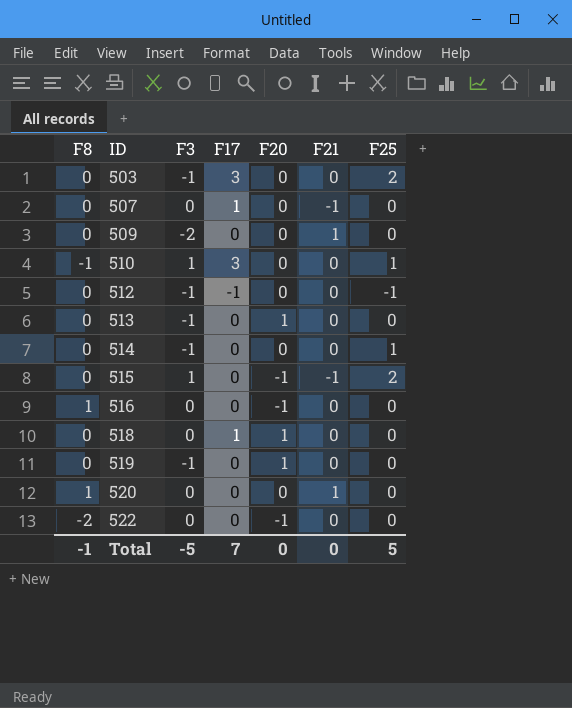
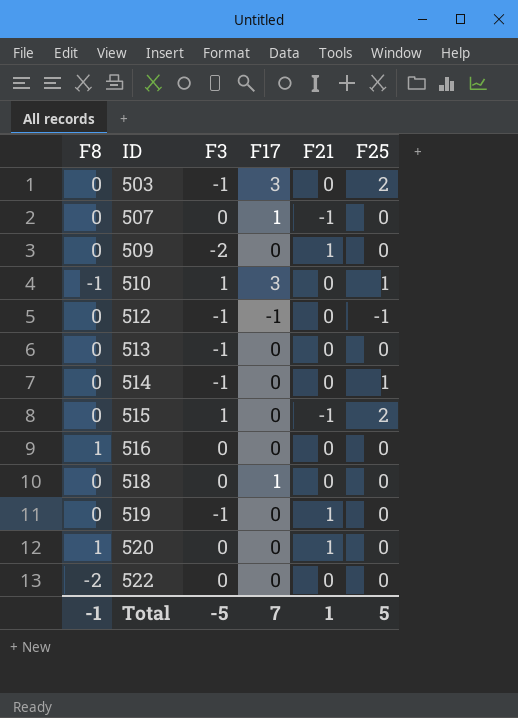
column F20 | position: 5 -> none
519 | F21: 0 -> 1
Total | F21: 0 -> 1

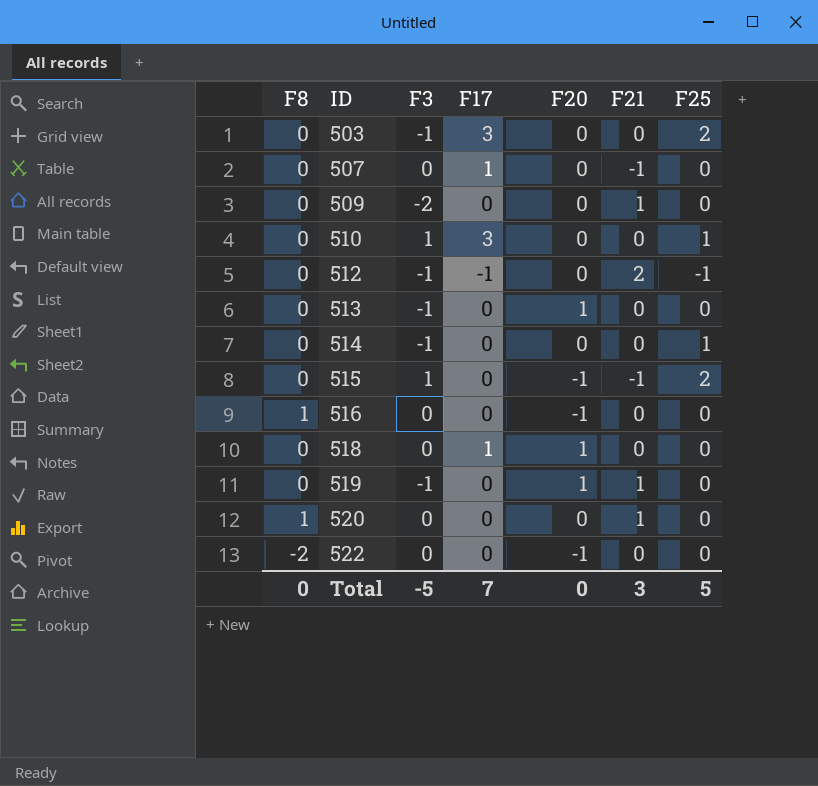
column F20 | position: none -> 5
510 | F8: -1 -> 0
512 | F21: 0 -> 2
Total | F8: -1 -> 0
Total | F21: 1 -> 3

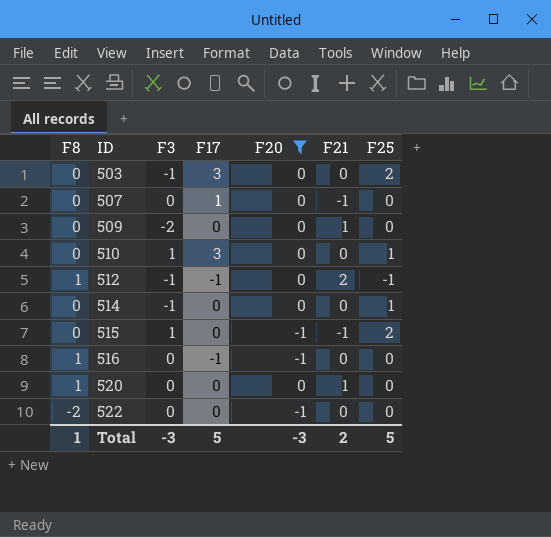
filter: none -> F20 != 1
512 | F8: 0 -> 1
516 | F17: 0 -> -1
Total | F8: 0 -> 1
Total | F3: -5 -> -3
Total | F17: 7 -> 5
Total | F20: 0 -> -3
Total | F21: 3 -> 2

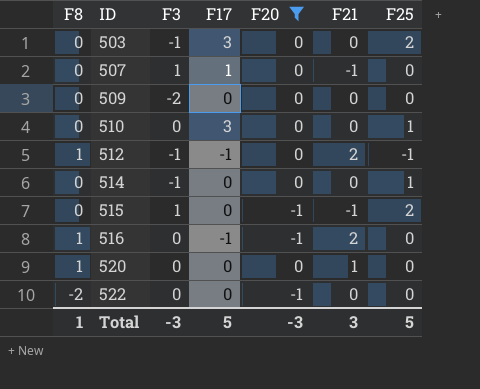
507 | F3: 0 -> 1
509 | F21: 1 -> 0
510 | F3: 1 -> 0
516 | F21: 0 -> 2
Total | F21: 2 -> 3

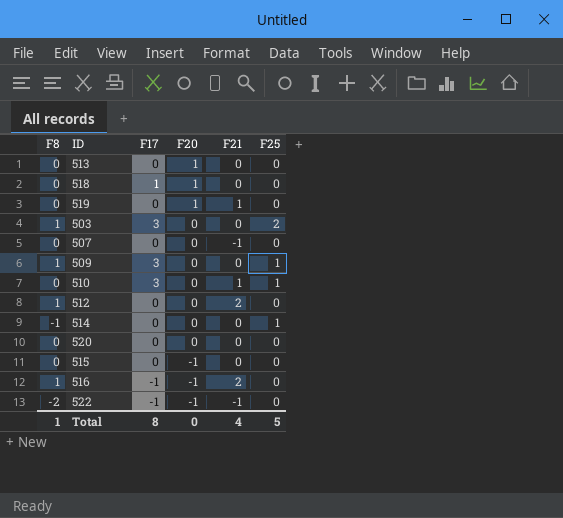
filter: F20 != 1 -> none
row order: ID ascending -> F20 descending
column F3 | position: 3 -> none
503 | F8: 0 -> 1
507 | F17: 1 -> 0
509 | F8: 0 -> 1
509 | F17: 0 -> 3
509 | F25: 0 -> 1
510 | F21: 0 -> 1
512 | F17: -1 -> 0
512 | F25: -1 -> 0
514 | F8: 0 -> -1
520 | F8: 1 -> 0
520 | F21: 1 -> 0
515 | F21: -1 -> 0
515 | F25: 2 -> 0
522 | F17: 0 -> -1
522 | F21: 0 -> -1
Total | F17: 5 -> 8
Total | F20: -3 -> 0
Total | F21: 3 -> 4

